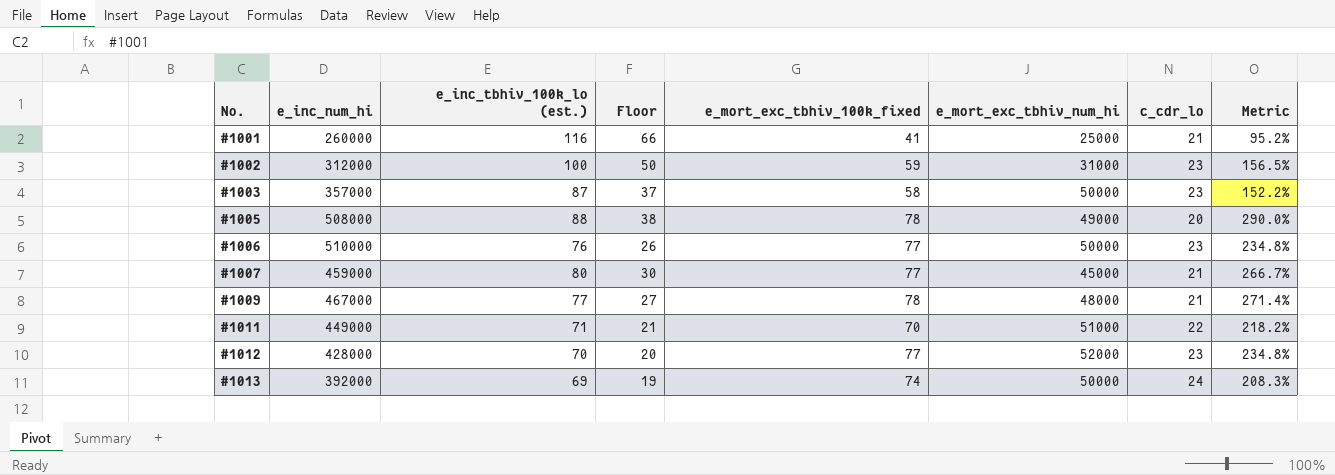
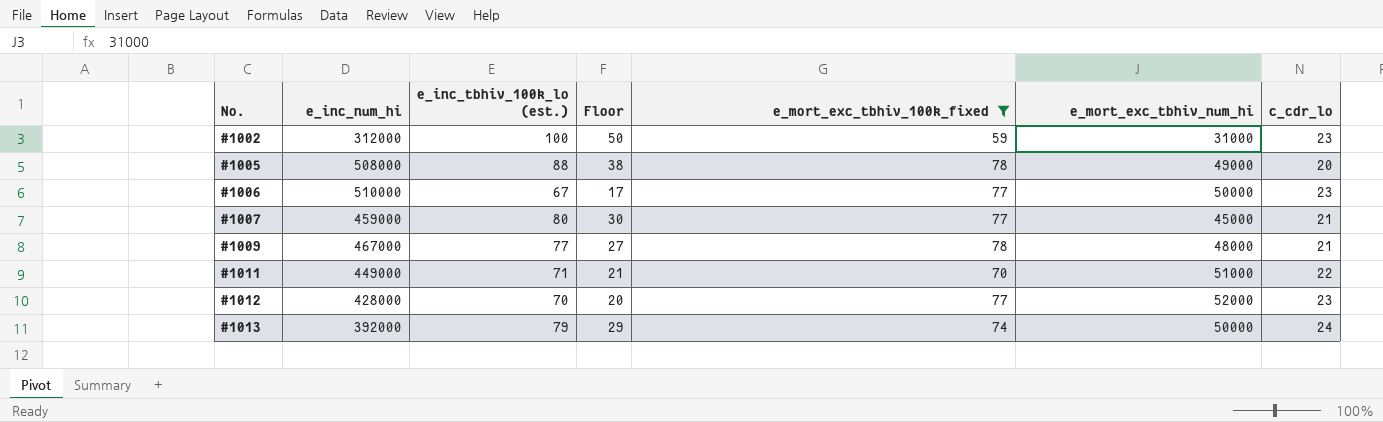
filter: none -> e_mort_exc_tbhiv_100k_fixed >= 59
column Metric | formula: ([e_mort_exc_tbhiv_100k_fixed] - [c_cdr_lo]) / [c_cdr_lo] -> none
#1006 | e_inc_tbhiv_100k_lo (est.): 76 -> 67
#1006 | Floor: 26 -> 17
#1013 | e_inc_tbhiv_100k_lo (est.): 69 -> 79
#1013 | Floor: 19 -> 29

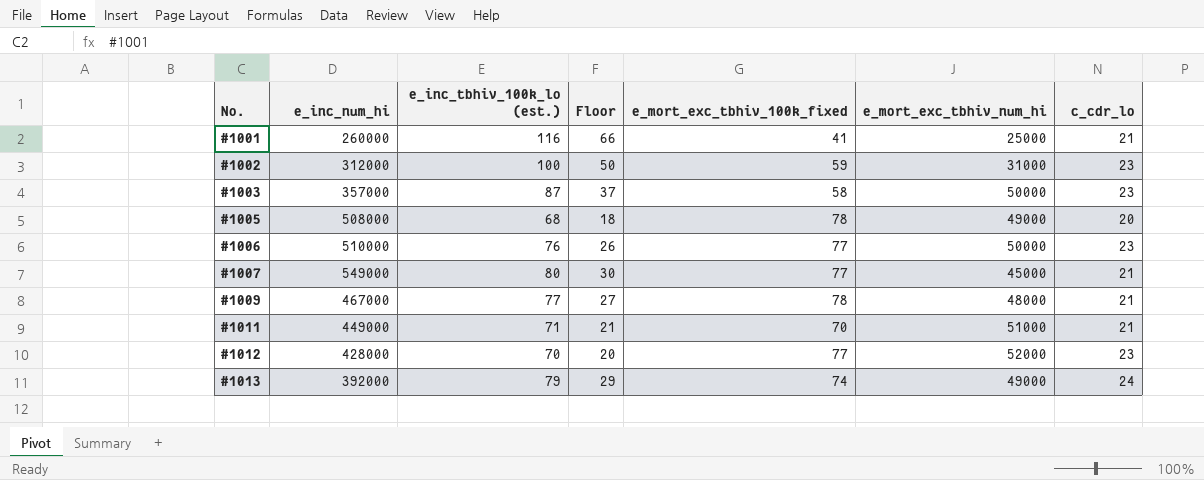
filter: e_mort_exc_tbhiv_100k_fixed >= 59 -> none
#1005 | e_inc_tbhiv_100k_lo (est.): 88 -> 68
#1005 | Floor: 38 -> 18
#1006 | e_inc_tbhiv_100k_lo (est.): 67 -> 76
#1006 | Floor: 17 -> 26
#1007 | e_inc_num_hi: 459000 -> 549000
#1011 | c_cdr_lo: 22 -> 21
#1013 | e_mort_exc_tbhiv_num_hi: 50000 -> 49000

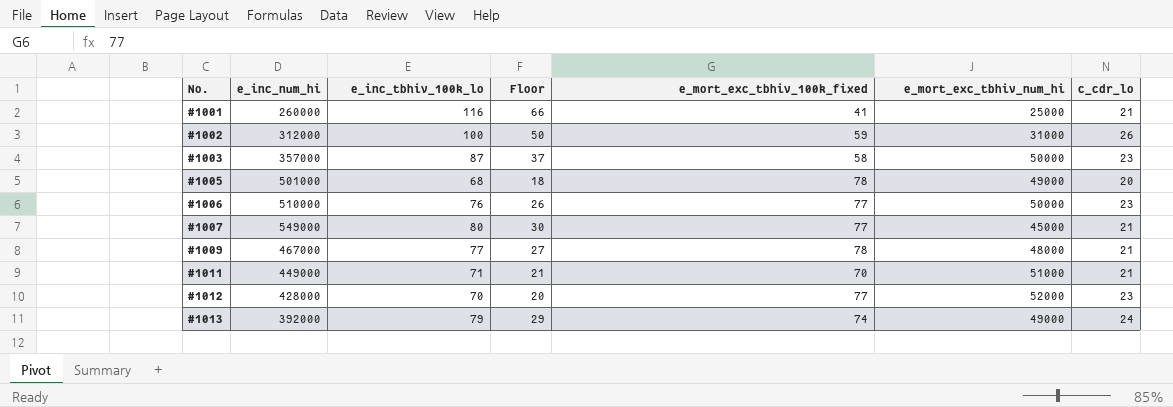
column name: e_inc_tbhiv_100k_lo (est.) -> e_inc_tbhiv_100k_lo
#1002 | c_cdr_lo: 23 -> 26
#1005 | e_inc_num_hi: 508000 -> 501000

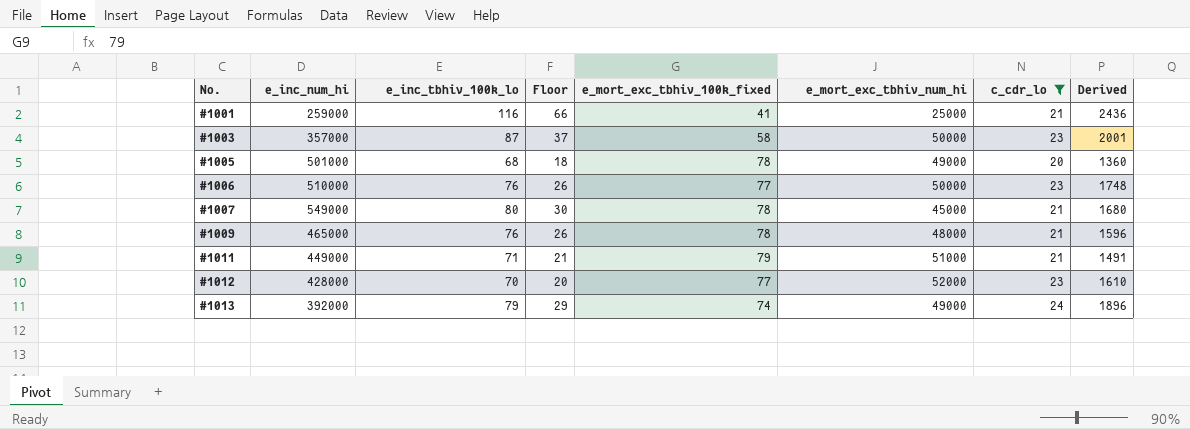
filter: none -> c_cdr_lo != 26
column Derived | formula: none -> [e_inc_tbhiv_100k_lo] * [c_cdr_lo]
#1001 | e_inc_num_hi: 260000 -> 259000
#1007 | e_mort_exc_tbhiv_100k_fixed: 77 -> 78
#1009 | e_inc_num_hi: 467000 -> 465000
#1009 | e_inc_tbhiv_100k_lo: 77 -> 76
#1009 | Floor: 27 -> 26
#1011 | e_mort_exc_tbhiv_100k_fixed: 70 -> 79

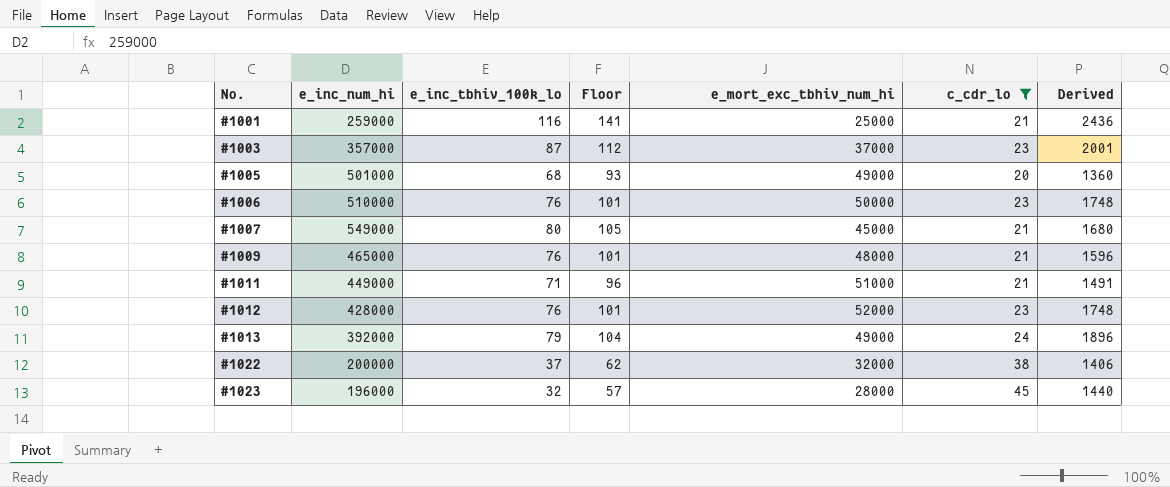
column e_mort_exc_tbhiv_100k_fixed | position: 5 -> none
column Floor | formula: [e_inc_tbhiv_100k_lo] - 50 -> [e_inc_tbhiv_100k_lo] + 25
#1003 | e_mort_exc_tbhiv_num_hi: 50000 -> 37000
#1012 | e_inc_tbhiv_100k_lo: 70 -> 76
#1012 | Derived: 1610 -> 1748
row #1022: none -> 200000 | 37 | 62 | 32000 | 38 | 1406
row #1023: none -> 196000 | 32 | 57 | 28000 | 45 | 1440

